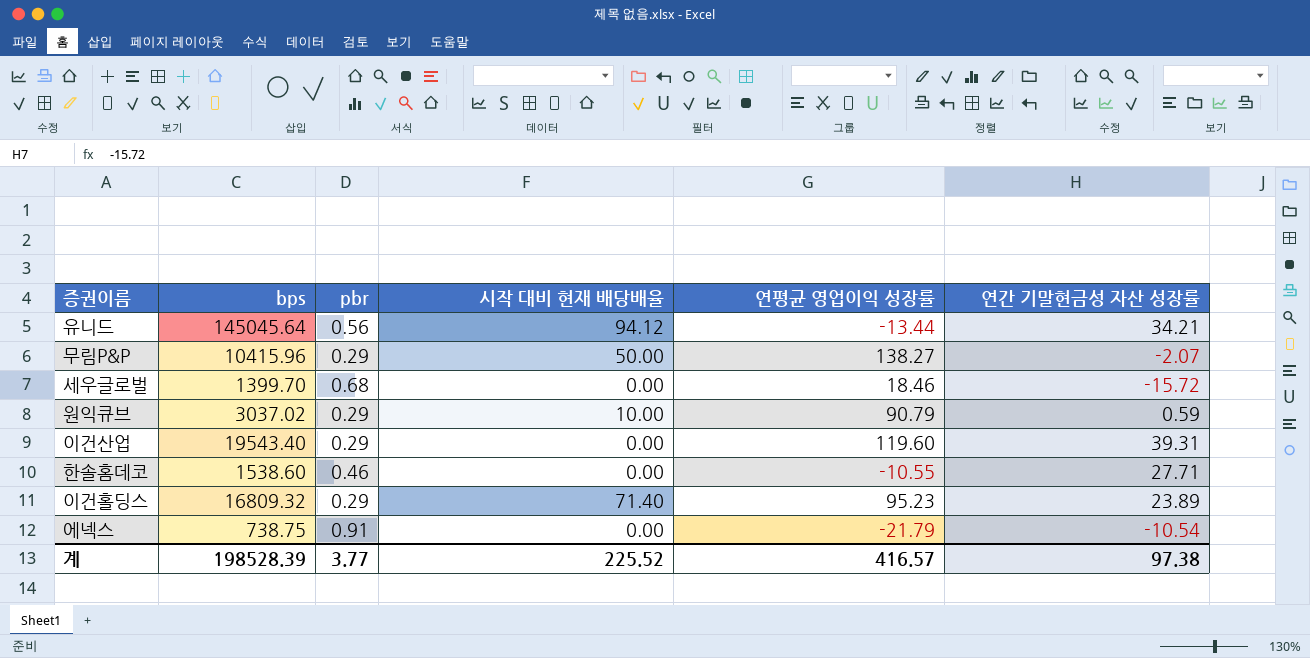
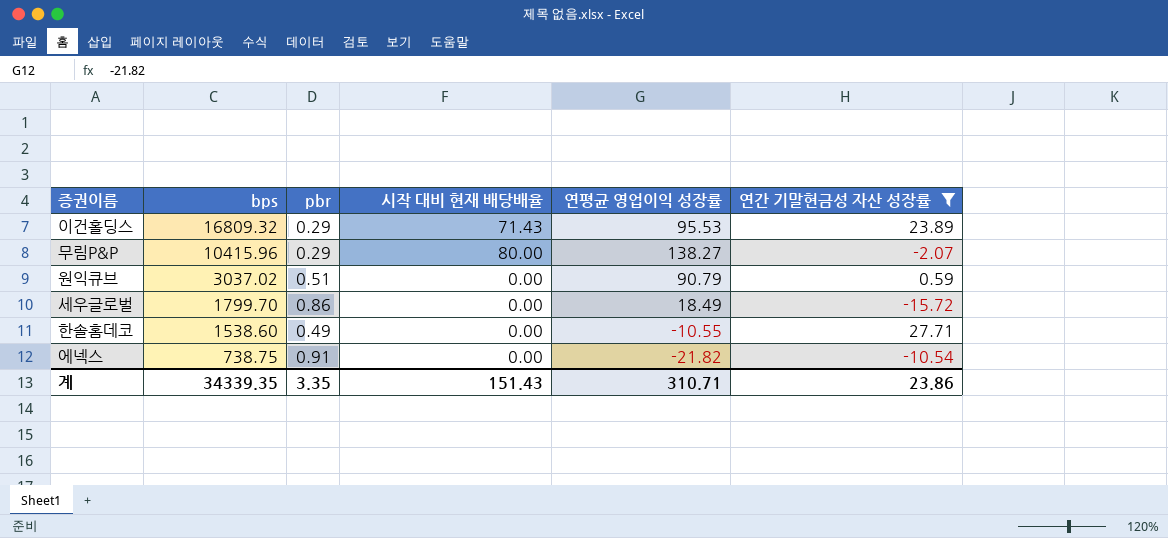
filter: none -> 연간 기말현금성 자산 성장률 <= 27.71
row order: none -> bps descending
이건홀딩스 | 시작 대비 현재 배당배율: 71.40 -> 71.43
이건홀딩스 | 연평균 영업이익 성장률: 95.23 -> 95.53
무림P&P | 시작 대비 현재 배당배율: 50.00 -> 80.00
원익큐브 | pbr: 0.29 -> 0.51
원익큐브 | 시작 대비 현재 배당배율: 10.00 -> 0.00
세우글로벌 | bps: 1399.70 -> 1799.70
세우글로벌 | pbr: 0.68 -> 0.86
세우글로벌 | 연평균 영업이익 성장률: 18.46 -> 18.49
한솔홈데코 | pbr: 0.46 -> 0.49
에넥스 | 연평균 영업이익 성장률: -21.79 -> -21.82
계 | bps: 198528.39 -> 34339.35
계 | pbr: 3.77 -> 3.35
계 | 시작 대비 현재 배당배율: 225.52 -> 151.43
계 | 연평균 영업이익 성장률: 416.57 -> 310.71
계 | 연간 기말현금성 자산 성장률: 97.38 -> 23.86

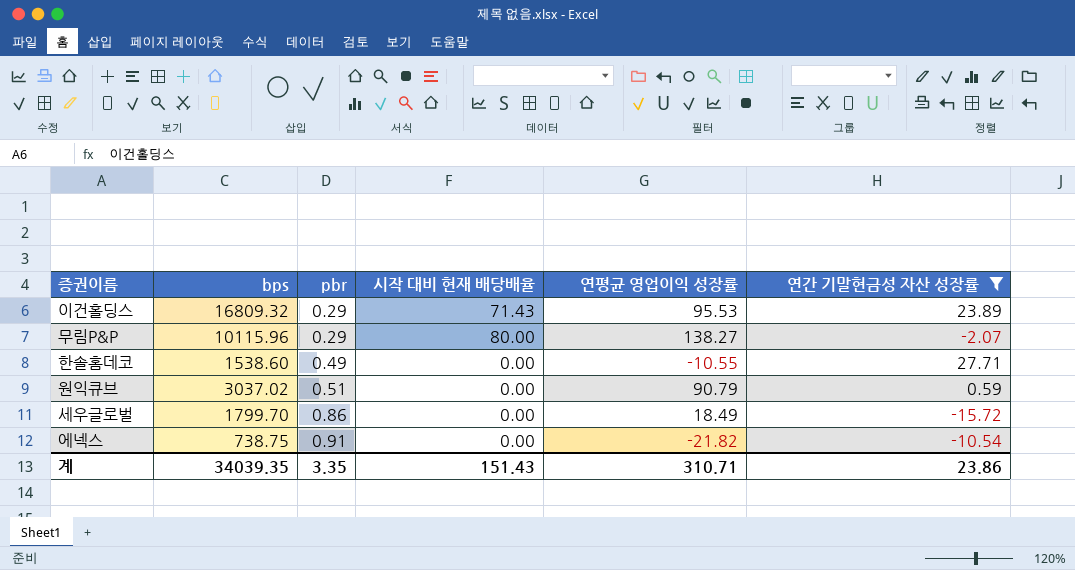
row order: bps descending -> pbr ascending
무림P&P | bps: 10415.96 -> 10115.96
계 | bps: 34339.35 -> 34039.35

